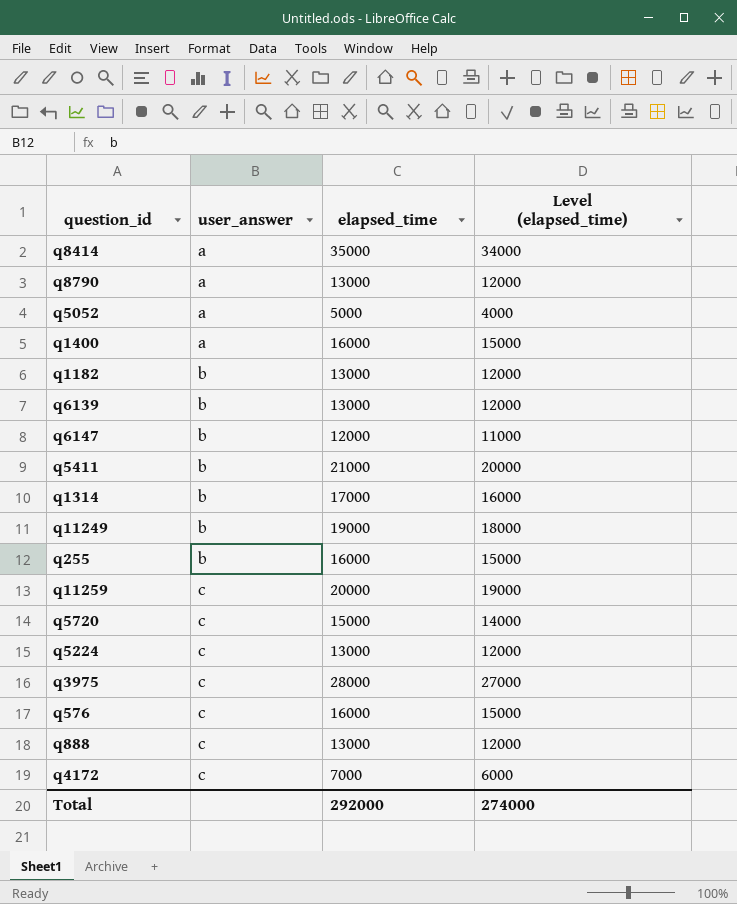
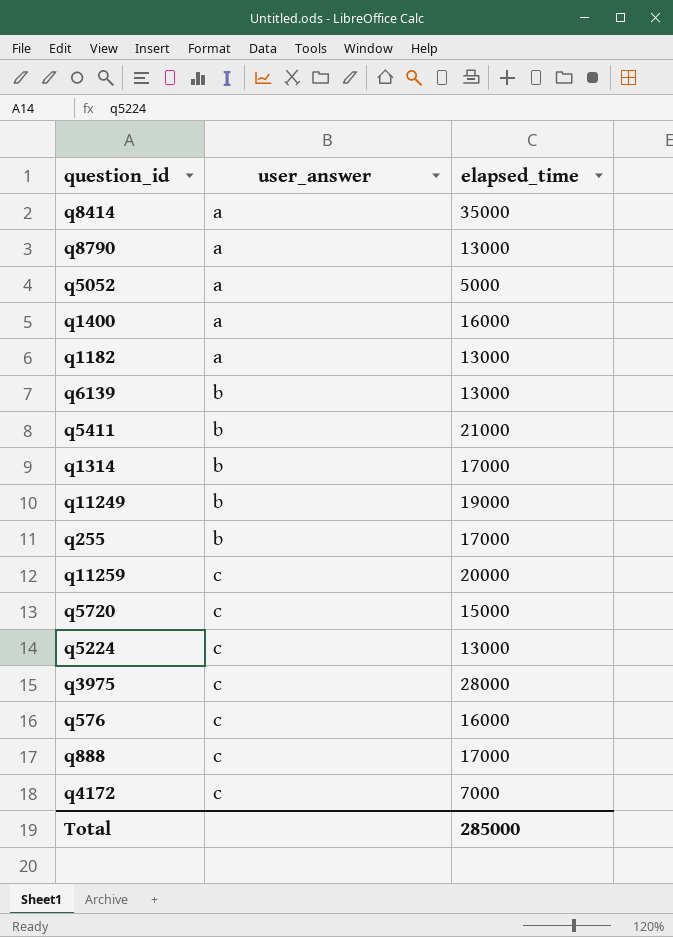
column Level (elapsed_time) | formula: [elapsed_time] - 1000 -> none
row q6147: b | 12000 | 11000 -> none
q1182 | user_answer: b -> a
q255 | elapsed_time: 16000 -> 17000
q888 | elapsed_time: 13000 -> 17000
Total | elapsed_time: 292000 -> 285000

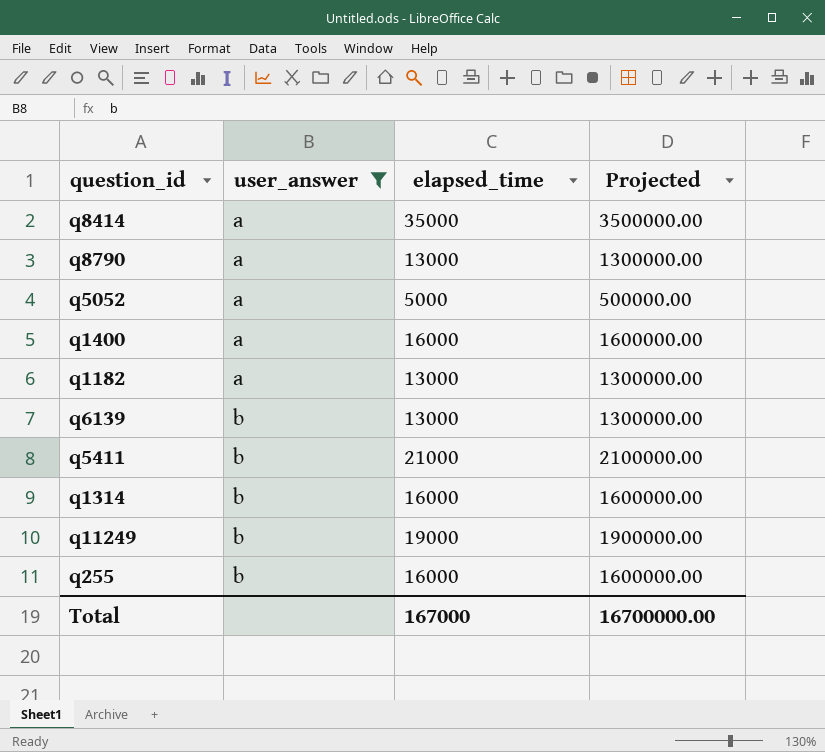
filter: none -> user_answer != c
column Projected | formula: none -> [elapsed_time] * 100
q1314 | elapsed_time: 17000 -> 16000
q255 | elapsed_time: 17000 -> 16000
Total | elapsed_time: 285000 -> 167000

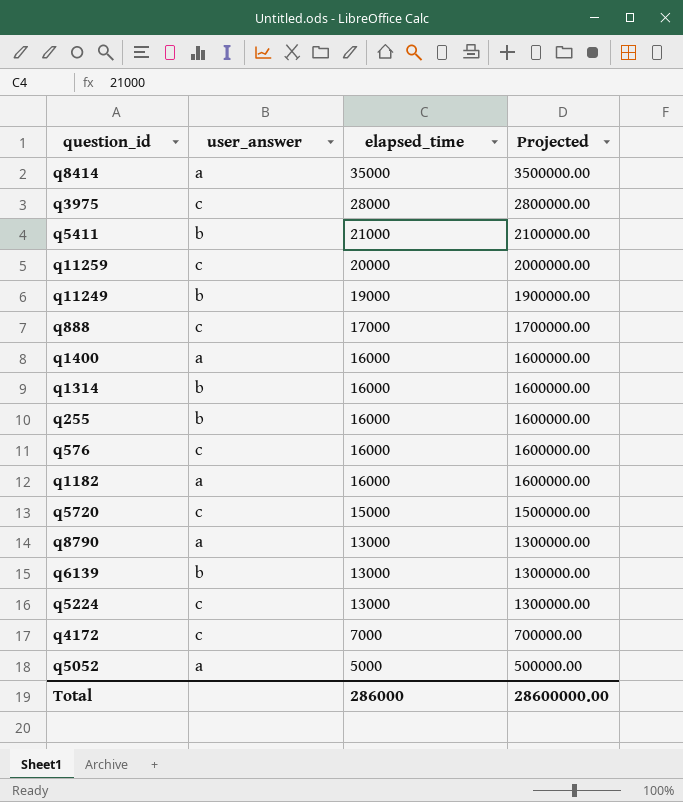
filter: user_answer != c -> none
row order: user_answer ascending -> elapsed_time descending
q1182 | elapsed_time: 13000 -> 16000
q1182 | Projected: 1300000.00 -> 1600000.00
Total | elapsed_time: 167000 -> 286000
Total | Projected: 16700000.00 -> 28600000.00

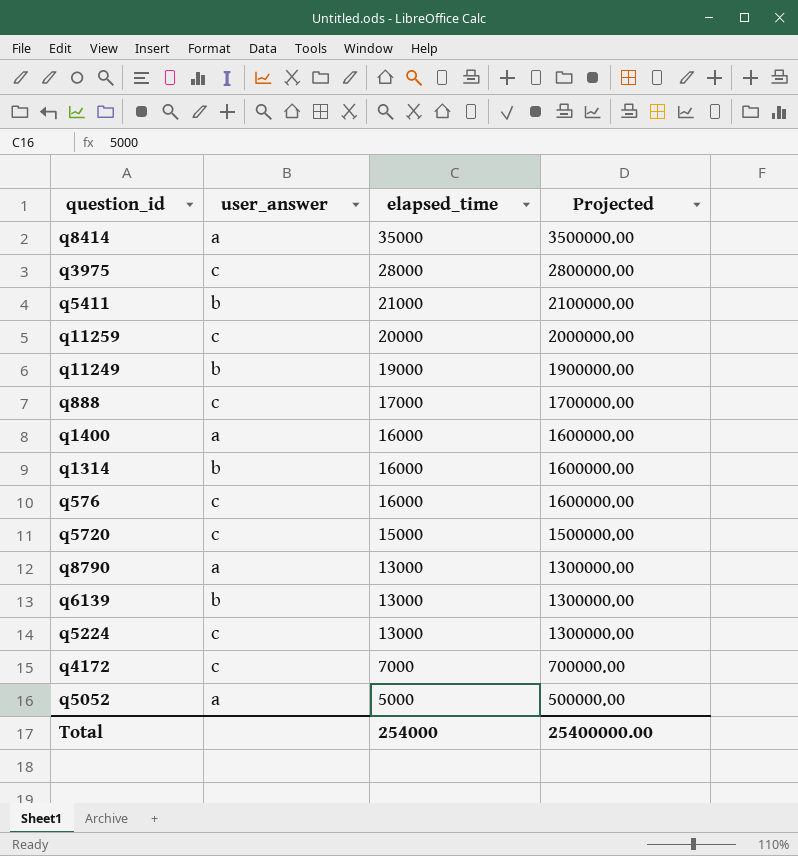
row q255: b | 16000 | 1600000.00 -> none
row q1182: a | 16000 | 1600000.00 -> none
Total | elapsed_time: 286000 -> 254000
Total | Projected: 28600000.00 -> 25400000.00

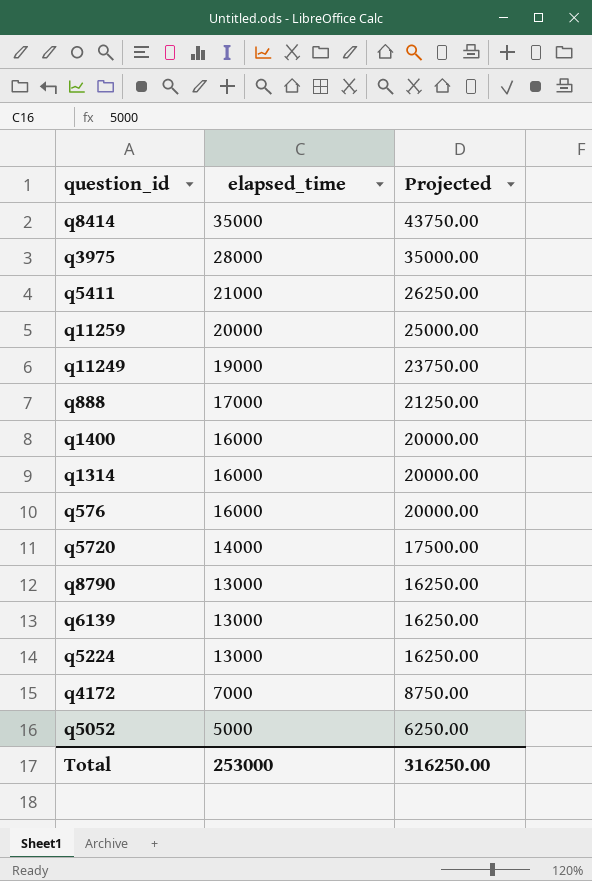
column user_answer | position: 2 -> none
column Projected | formula: [elapsed_time] * 100 -> [elapsed_time] * 1.25
q5720 | elapsed_time: 15000 -> 14000
Total | elapsed_time: 254000 -> 253000
Total | Projected: 25400000.00 -> 316250.00

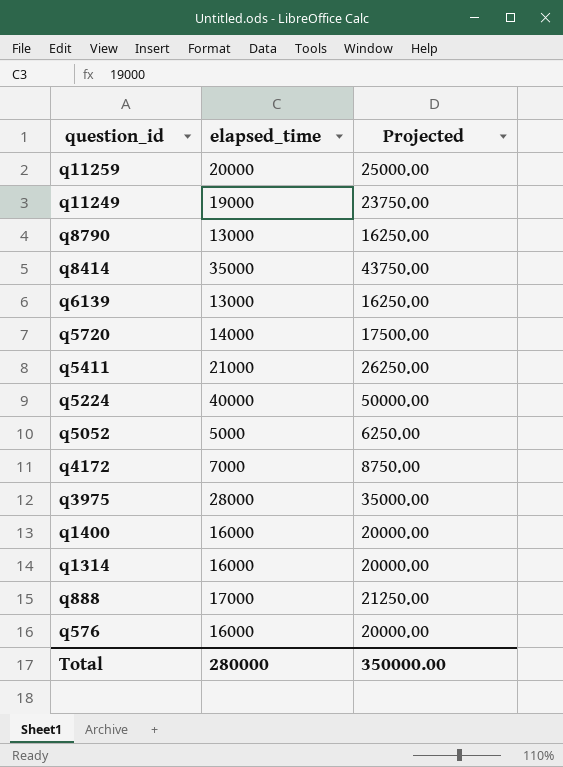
row order: elapsed_time descending -> question_id descending
q5224 | elapsed_time: 13000 -> 40000
q5224 | Projected: 16250.00 -> 50000.00
Total | elapsed_time: 253000 -> 280000
Total | Projected: 316250.00 -> 350000.00

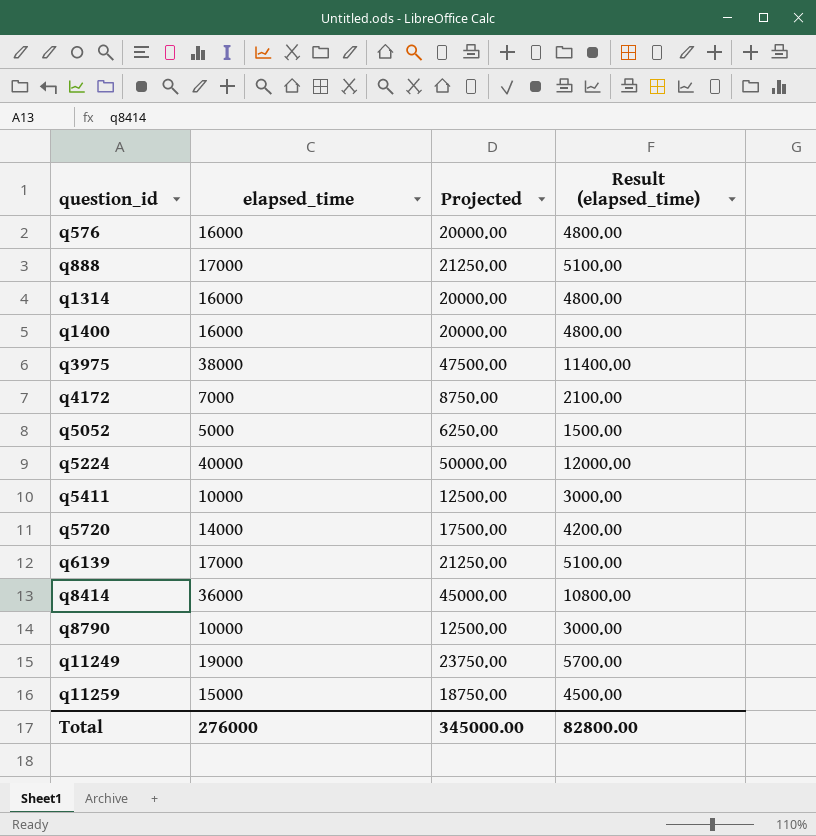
row order: question_id descending -> question_id ascending
column Result (elapsed_time) | formula: none -> [elapsed_time] * 0.3
q3975 | elapsed_time: 28000 -> 38000
q3975 | Projected: 35000.00 -> 47500.00
q5411 | elapsed_time: 21000 -> 10000
q5411 | Projected: 26250.00 -> 12500.00
q6139 | elapsed_time: 13000 -> 17000
q6139 | Projected: 16250.00 -> 21250.00
q8414 | elapsed_time: 35000 -> 36000
q8414 | Projected: 43750.00 -> 45000.00
q8790 | elapsed_time: 13000 -> 10000
q8790 | Projected: 16250.00 -> 12500.00
q11259 | elapsed_time: 20000 -> 15000
q11259 | Projected: 25000.00 -> 18750.00
Total | elapsed_time: 280000 -> 276000
Total | Projected: 350000.00 -> 345000.00

